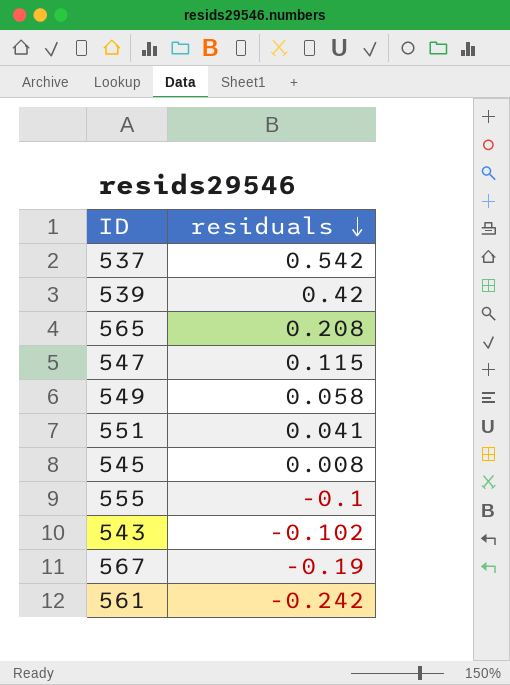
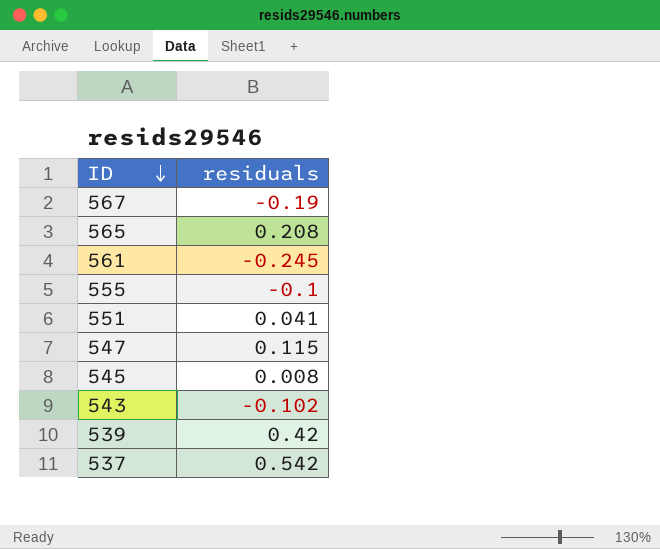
row order: residuals descending -> ID descending
row 549: 0.058 -> none
561 | residuals: -0.242 -> -0.245

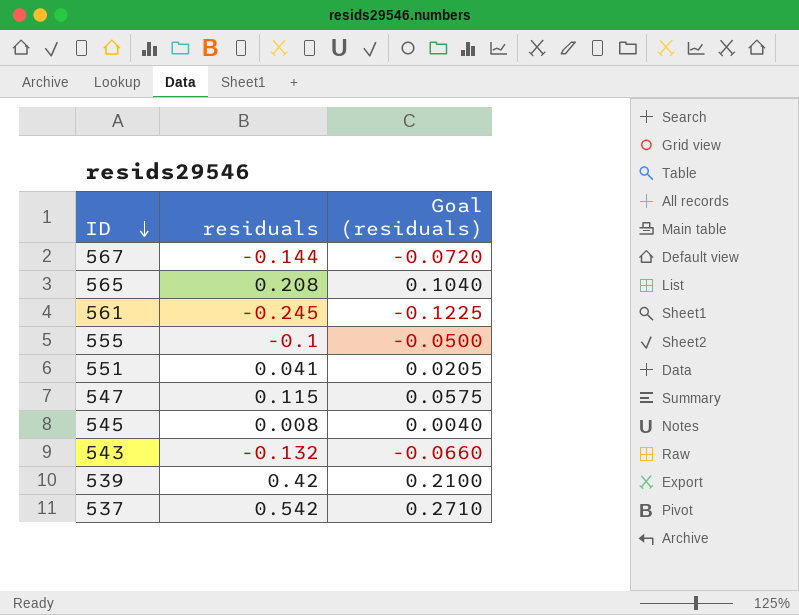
column Goal (residuals) | formula: none -> [residuals] * 0.5
567 | residuals: -0.19 -> -0.144
543 | residuals: -0.102 -> -0.132

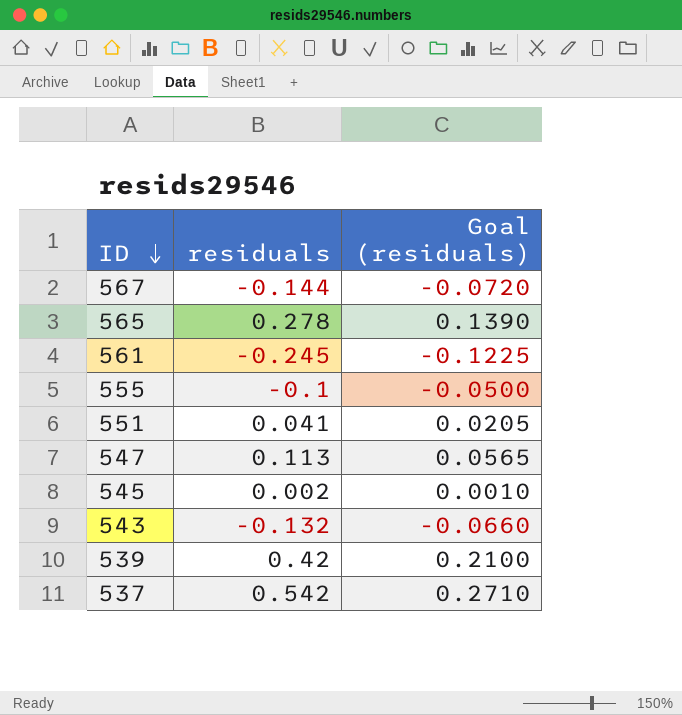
565 | residuals: 0.208 -> 0.278
565 | Goal (residuals): 0.1040 -> 0.1390
547 | residuals: 0.115 -> 0.113
547 | Goal (residuals): 0.0575 -> 0.0565
545 | residuals: 0.008 -> 0.002
545 | Goal (residuals): 0.0040 -> 0.0010

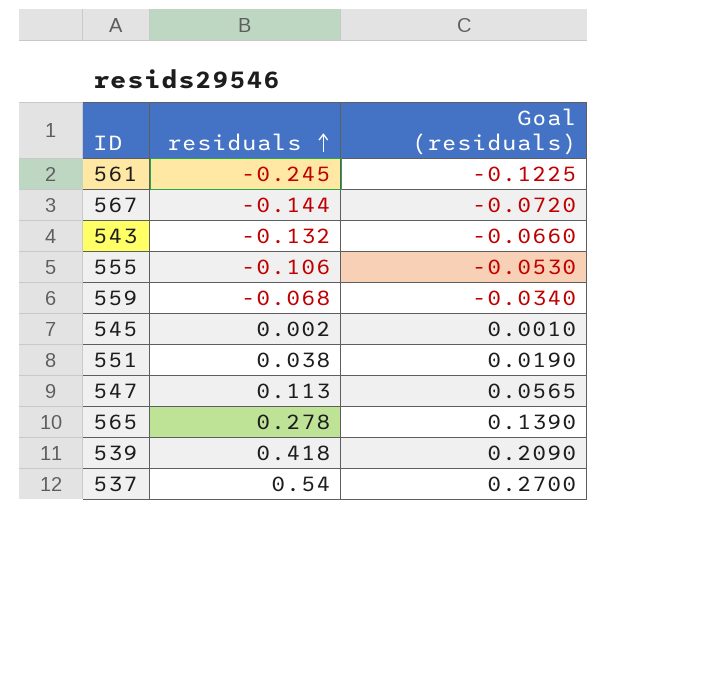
row order: ID descending -> residuals ascending
555 | residuals: -0.1 -> -0.106
555 | Goal (residuals): -0.0500 -> -0.0530
row 559: none -> -0.068 | -0.0340
551 | residuals: 0.041 -> 0.038
551 | Goal (residuals): 0.0205 -> 0.0190
539 | residuals: 0.42 -> 0.418
539 | Goal (residuals): 0.2100 -> 0.2090
537 | residuals: 0.542 -> 0.54
537 | Goal (residuals): 0.2710 -> 0.2700

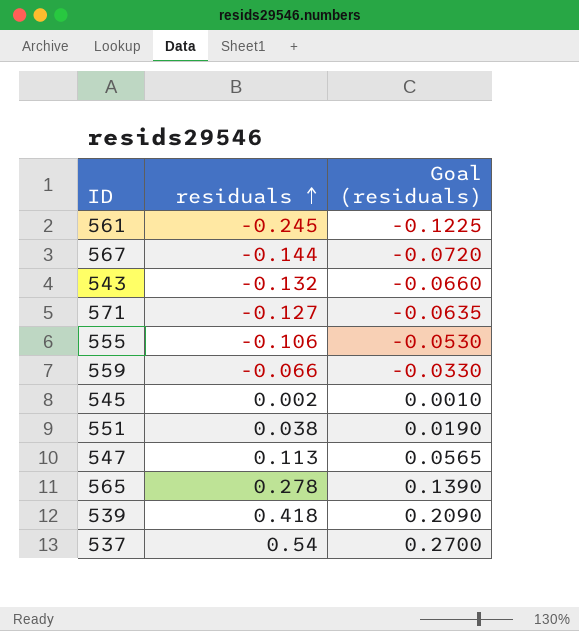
row 571: none -> -0.127 | -0.0635
559 | residuals: -0.068 -> -0.066
559 | Goal (residuals): -0.0340 -> -0.0330

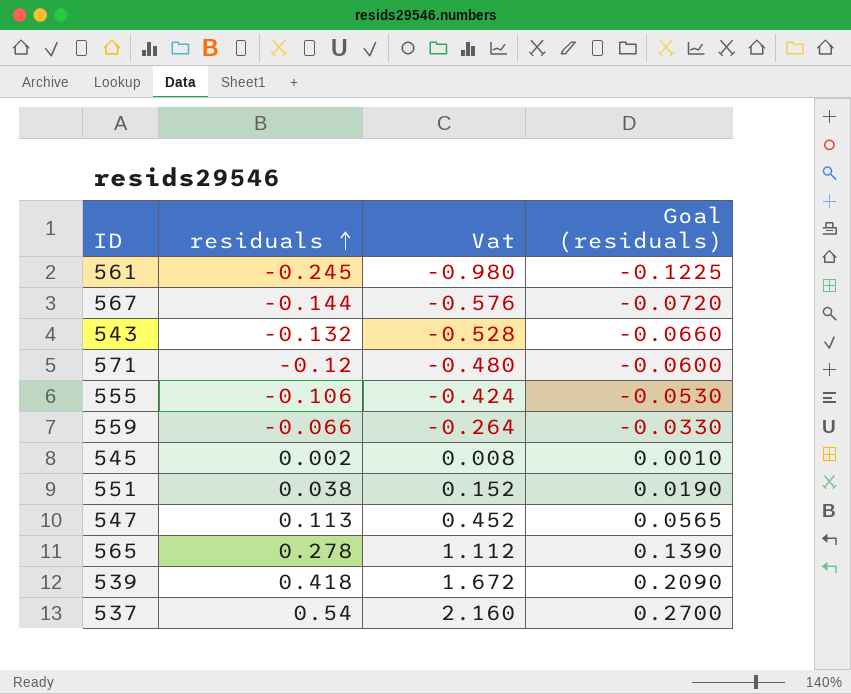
column Vat | formula: none -> [residuals] * 4
571 | residuals: -0.127 -> -0.12
571 | Goal (residuals): -0.0635 -> -0.0600

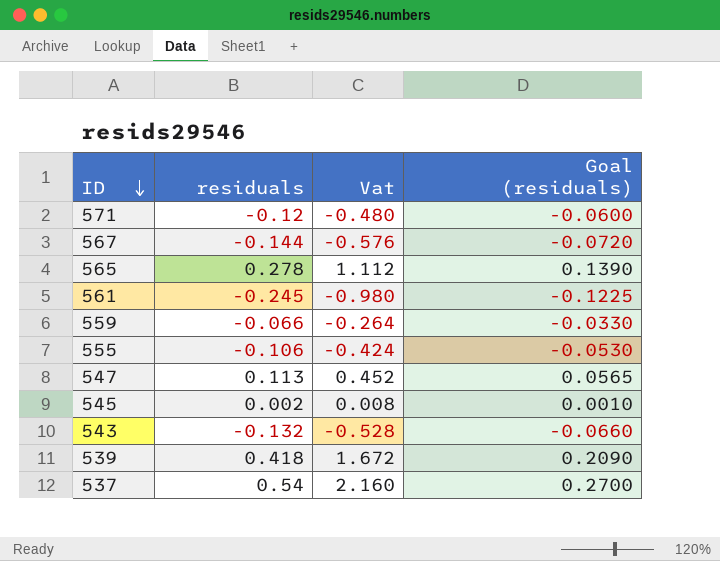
row order: residuals ascending -> ID descending
row 551: 0.038 | 0.152 | 0.0190 -> none

